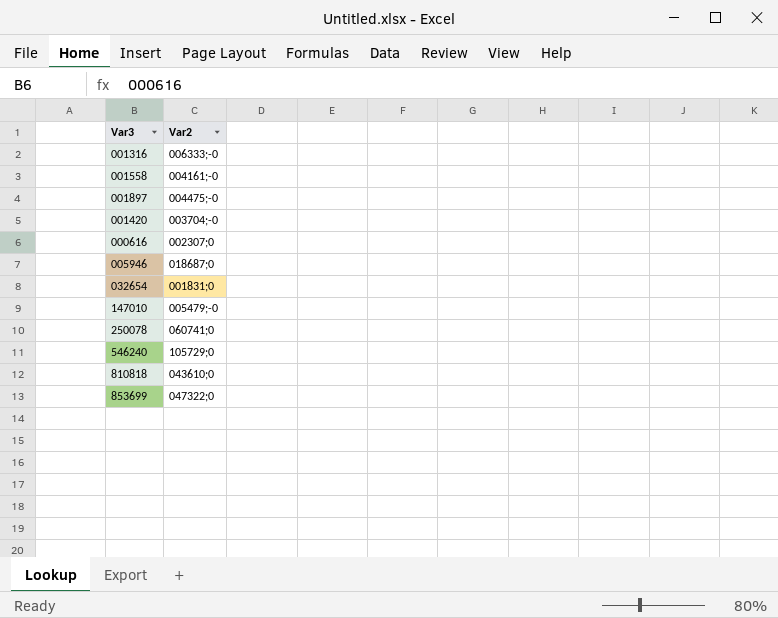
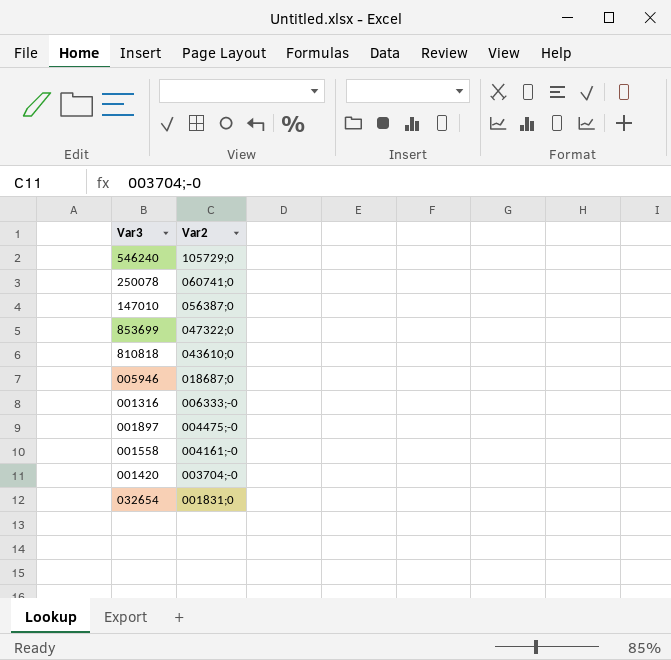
row order: none -> Var2 descending
row 000616: 002307;0 -> none
147010 | Var2: 005479;-0 -> 056387;0

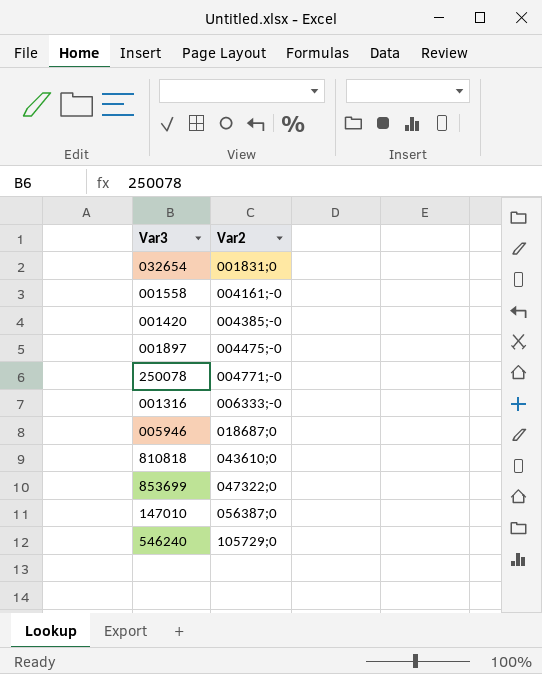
row order: Var2 descending -> Var2 ascending
001420 | Var2: 003704;-0 -> 004385;-0
250078 | Var2: 060741;0 -> 004771;-0

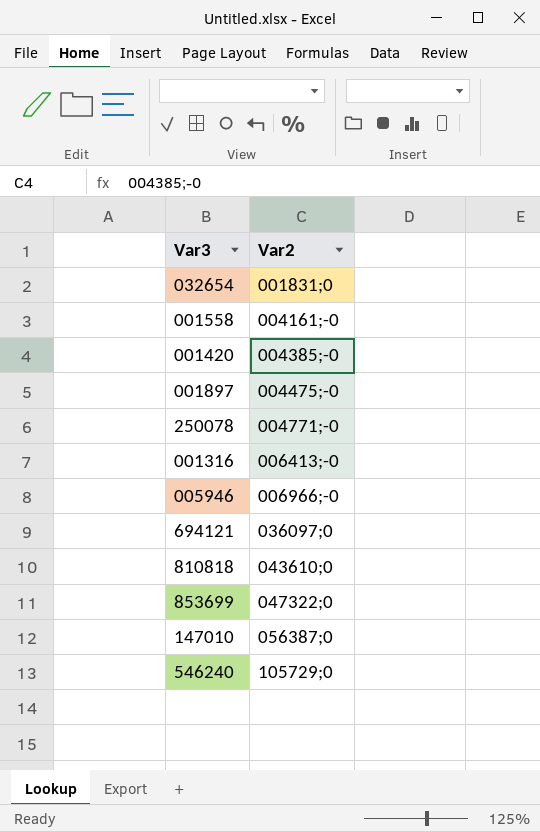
001316 | Var2: 006333;-0 -> 006413;-0
005946 | Var2: 018687;0 -> 006966;-0
row 694121: none -> 036097;0

